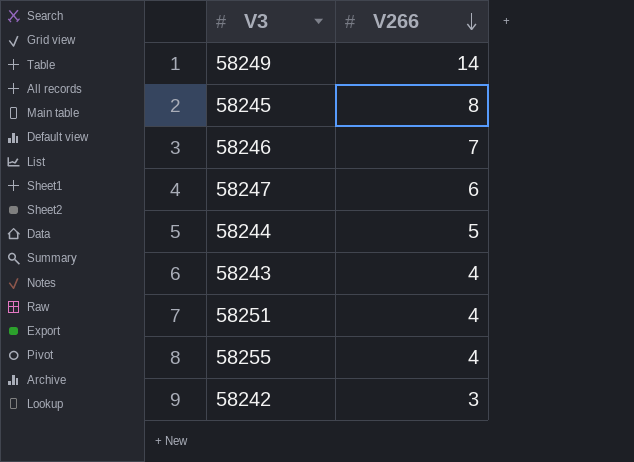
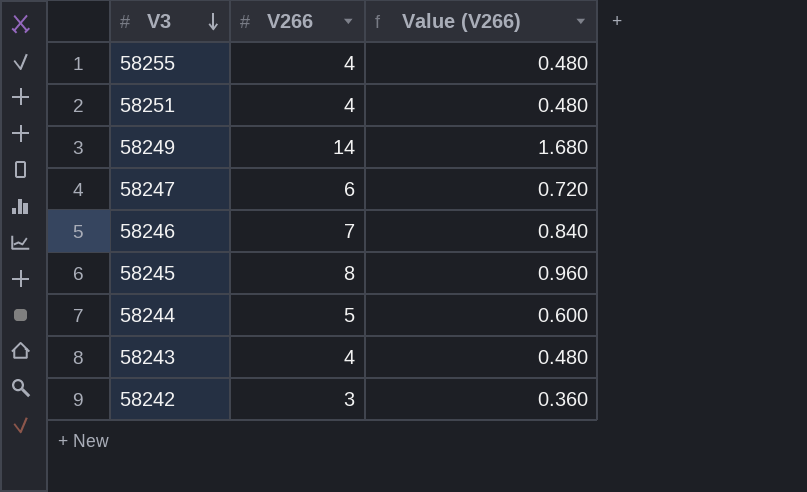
row order: V266 descending -> V3 descending
column Value (V266) | formula: none -> [V266] * 0.12

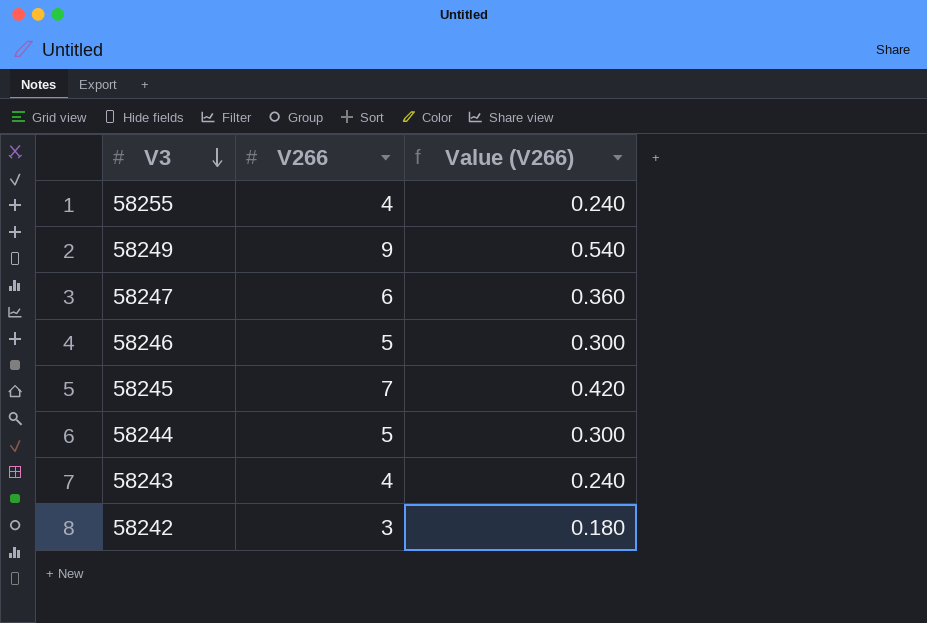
column Value (V266) | formula: [V266] * 0.12 -> [V266] * 0.06
row 58251: 4 | 0.480 -> none
58249 | V266: 14 -> 9
58246 | V266: 7 -> 5
58245 | V266: 8 -> 7

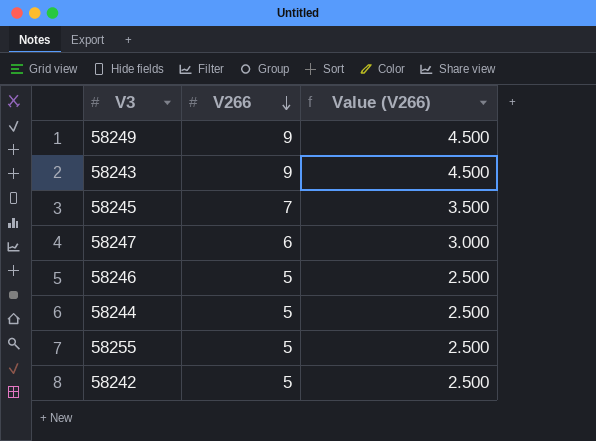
row order: V3 descending -> V266 descending
column Value (V266) | formula: [V266] * 0.06 -> [V266] * 0.5
58243 | V266: 4 -> 9
58255 | V266: 4 -> 5
58242 | V266: 3 -> 5

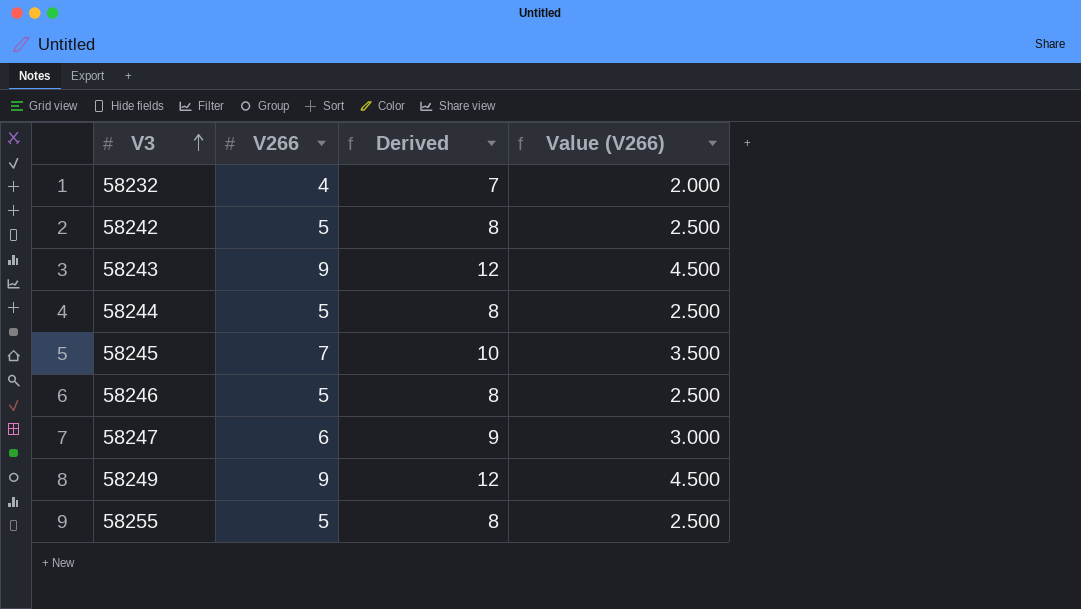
row order: V266 descending -> V3 ascending
column Derived | formula: none -> [V266] + 3
row 58232: none -> 4 | 7 | 2.000

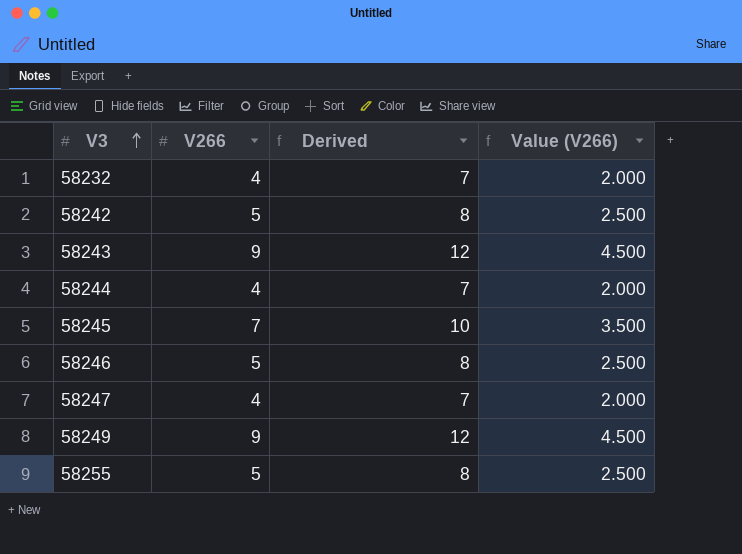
58244 | V266: 5 -> 4
58244 | Derived: 8 -> 7
58244 | Value (V266): 2.500 -> 2.000
58247 | V266: 6 -> 4
58247 | Derived: 9 -> 7
58247 | Value (V266): 3.000 -> 2.000

